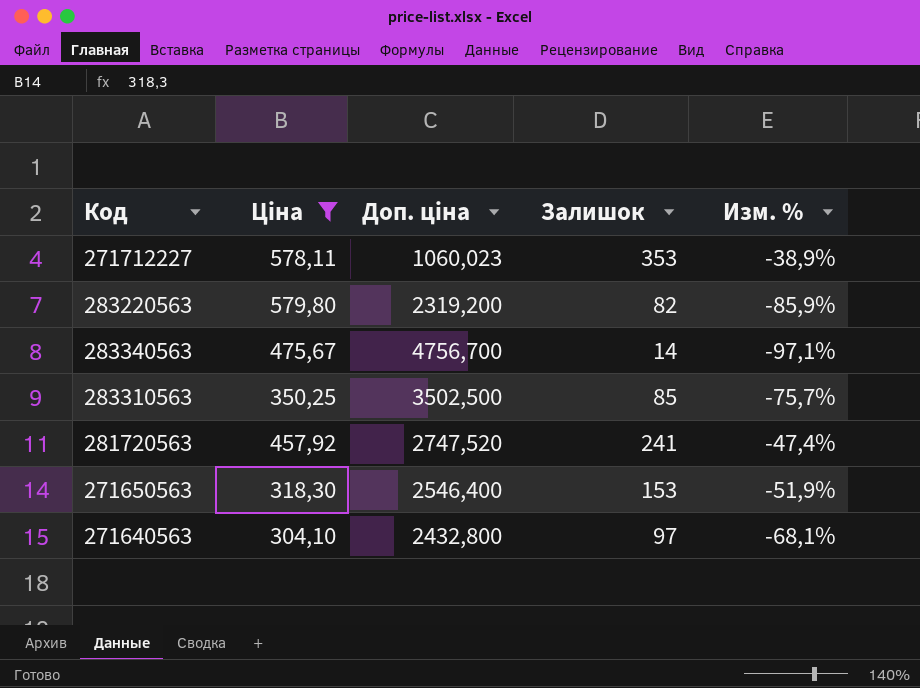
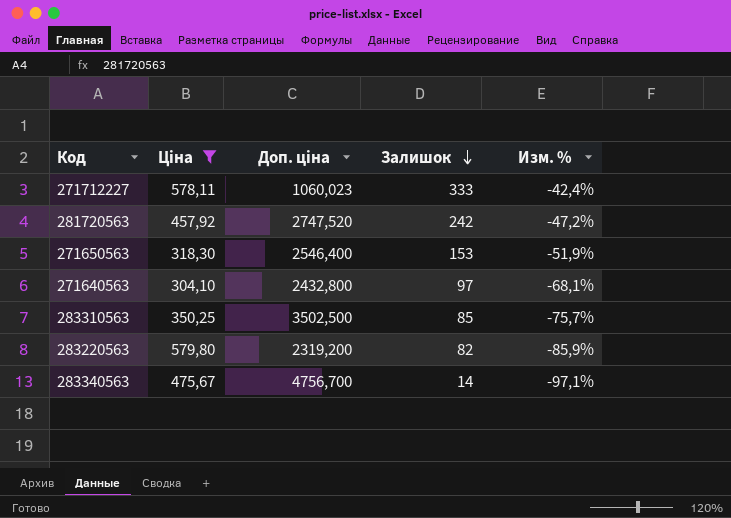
row order: none -> Залишок descending
271712227 | Залишок: 353 -> 333
271712227 | Изм. %: -38,9% -> -42,4%
281720563 | Залишок: 241 -> 242
281720563 | Изм. %: -47,4% -> -47,2%

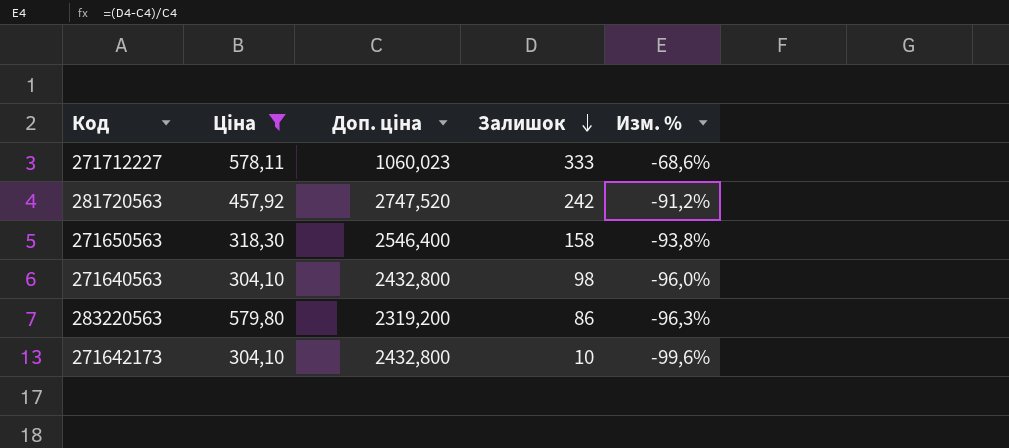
column Изм. % | formula: ([Залишок] - [Ціна]) / [Ціна] -> ([Залишок] - [Доп. ціна]) / [Доп. ціна]
row 283310563: 350,25 | 3502,500 | 85 | -75,7% -> none
row 283340563: 475,67 | 4756,700 | 14 | -97,1% -> none
271650563 | Залишок: 153 -> 158
271640563 | Залишок: 97 -> 98
283220563 | Залишок: 82 -> 86
row 271642173: none -> 304,10 | 2432,800 | 10 | -99,6%

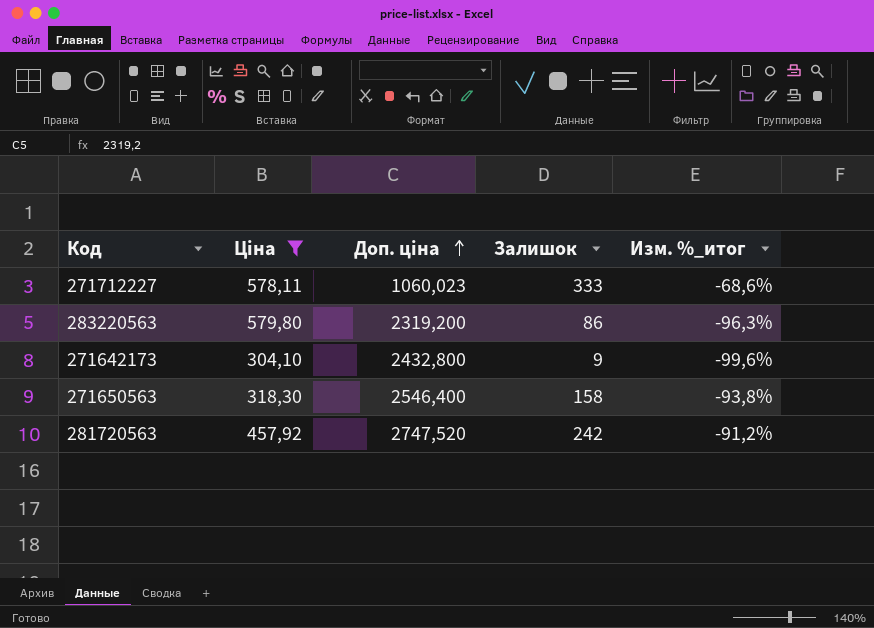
row order: Залишок descending -> Доп. ціна ascending
column name: Изм. % -> Изм. %_итог
row 271640563: 304,10 | 2432,800 | 98 | -96,0% -> none
271642173 | Залишок: 10 -> 9

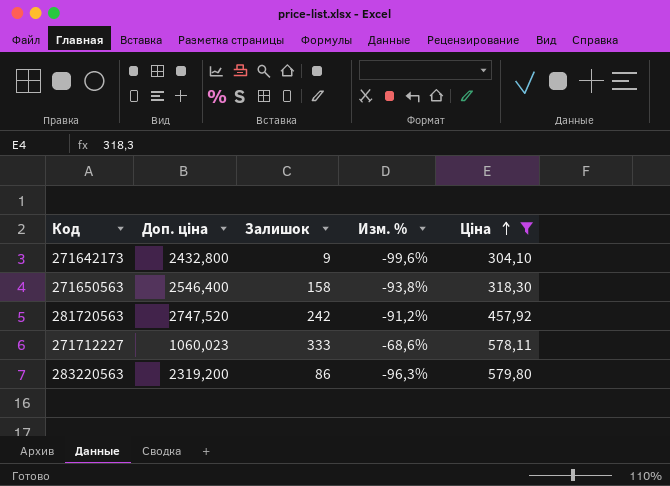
row order: Доп. ціна ascending -> Ціна ascending
column name: Изм. %_итог -> Изм. %
column Ціна | position: 2 -> 5

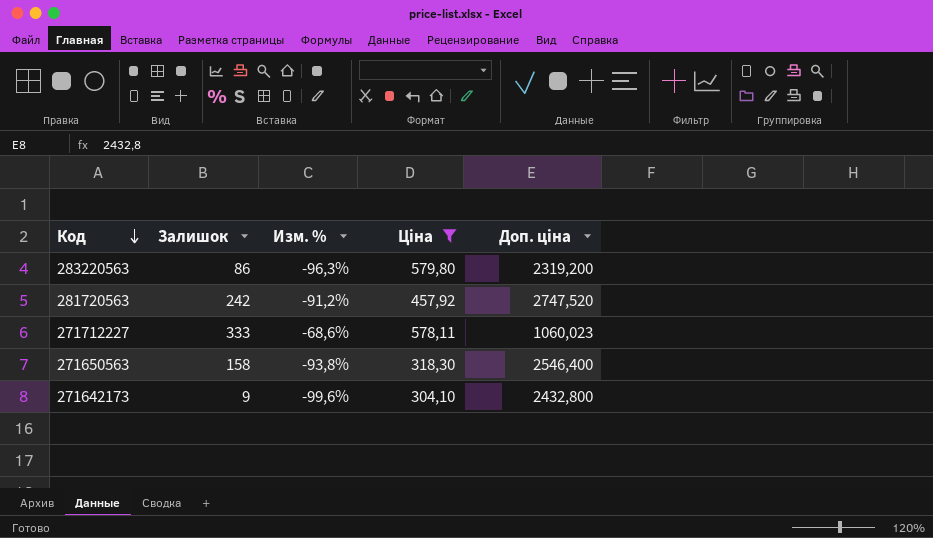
row order: Ціна ascending -> Код descending
column Доп. ціна | position: 2 -> 5

